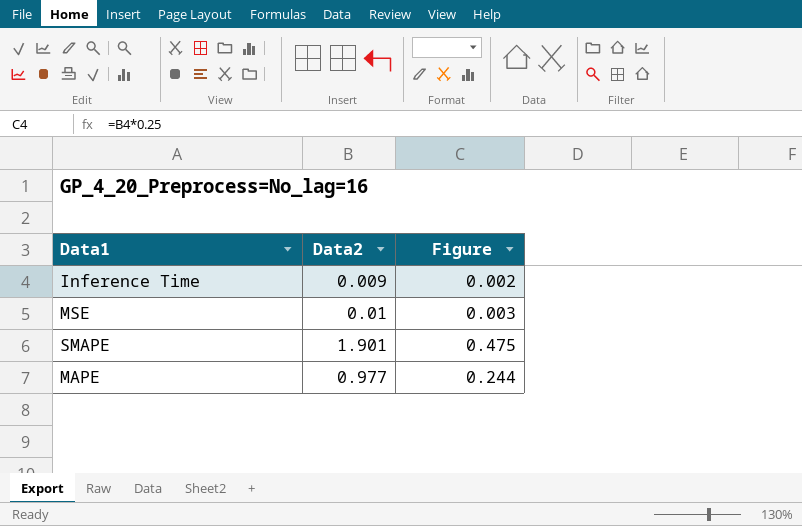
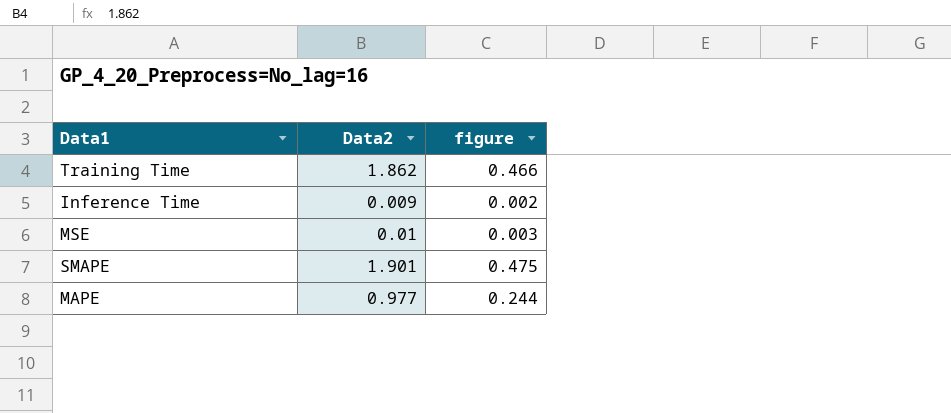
column name: Figure -> figure
row Training Time: none -> 1.862 | 0.466

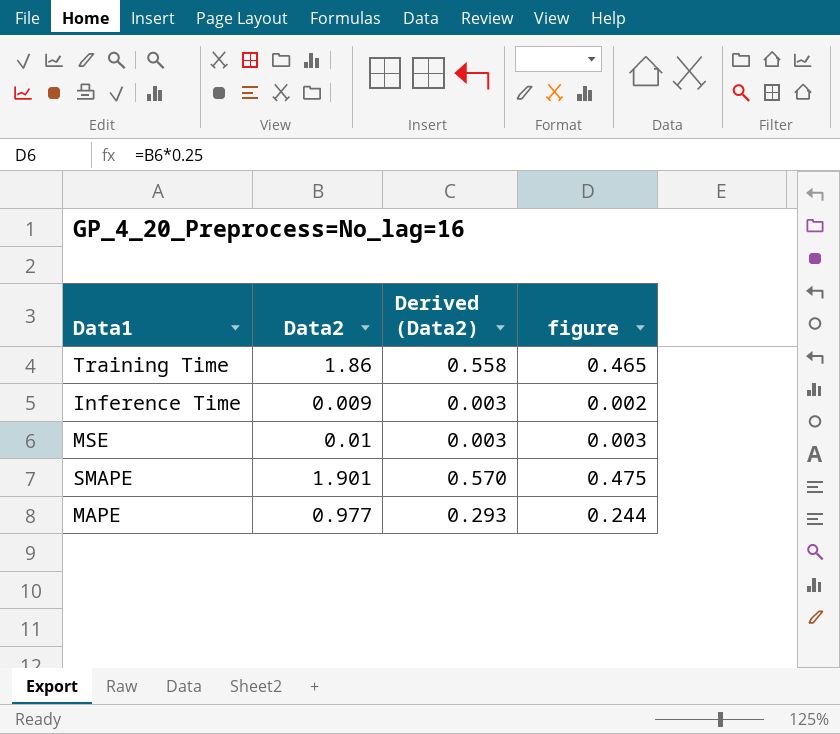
column Derived (Data2) | formula: none -> [Data2] * 0.3
Training Time | Data2: 1.862 -> 1.86
Training Time | figure: 0.466 -> 0.465

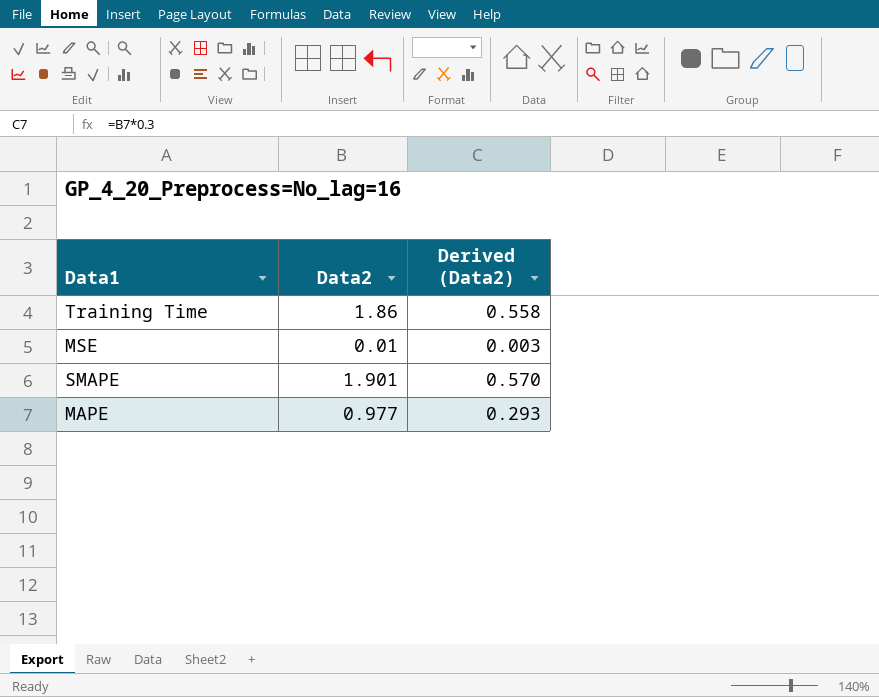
column figure | formula: [Data2] * 0.25 -> none
row Inference Time: 0.009 | 0.003 | 0.002 -> none

